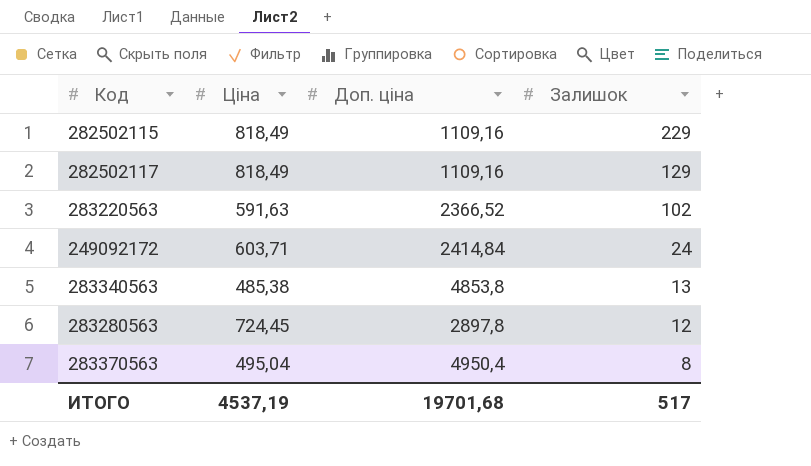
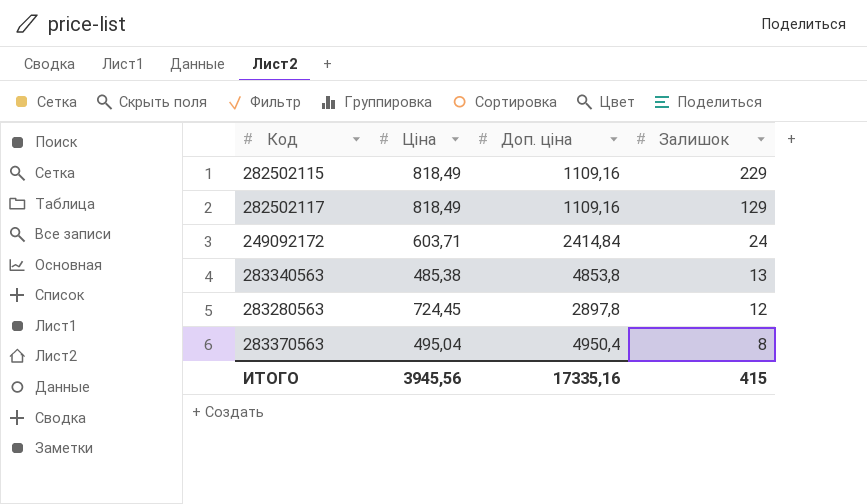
row 283220563: 591,63 | 2366,52 | 102 -> none
ИТОГО | Ціна: 4537,19 -> 3945,56
ИТОГО | Доп. ціна: 19701,68 -> 17335,16
ИТОГО | Залишок: 517 -> 415

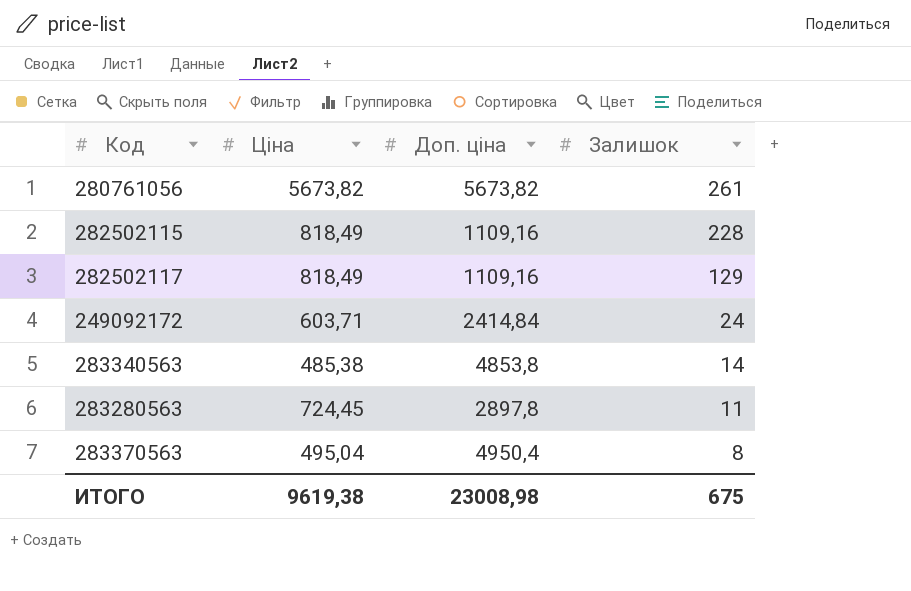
row 280761056: none -> 5673,82 | 5673,82 | 261
282502115 | Залишок: 229 -> 228
283340563 | Залишок: 13 -> 14
283280563 | Залишок: 12 -> 11
ИТОГО | Ціна: 3945,56 -> 9619,38
ИТОГО | Доп. ціна: 17335,16 -> 23008,98
ИТОГО | Залишок: 415 -> 675

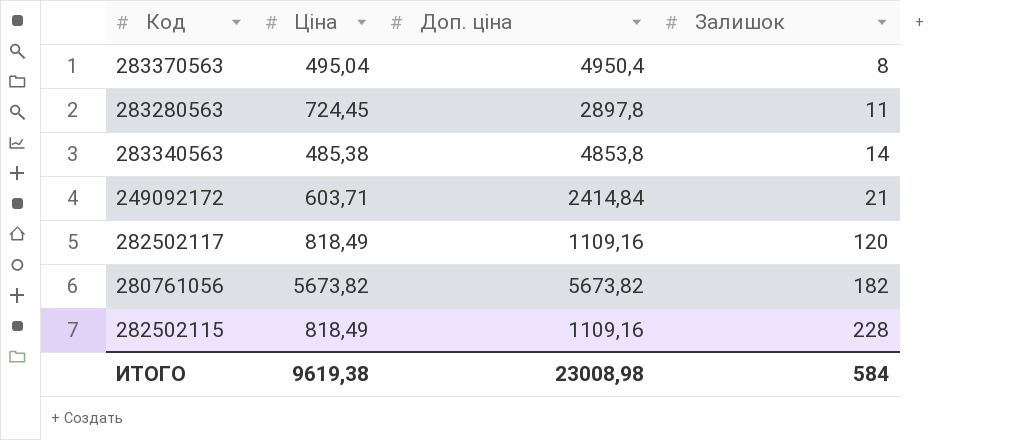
row order: Залишок descending -> Залишок ascending
249092172 | Залишок: 24 -> 21
282502117 | Залишок: 129 -> 120
280761056 | Залишок: 261 -> 182
ИТОГО | Залишок: 675 -> 584

